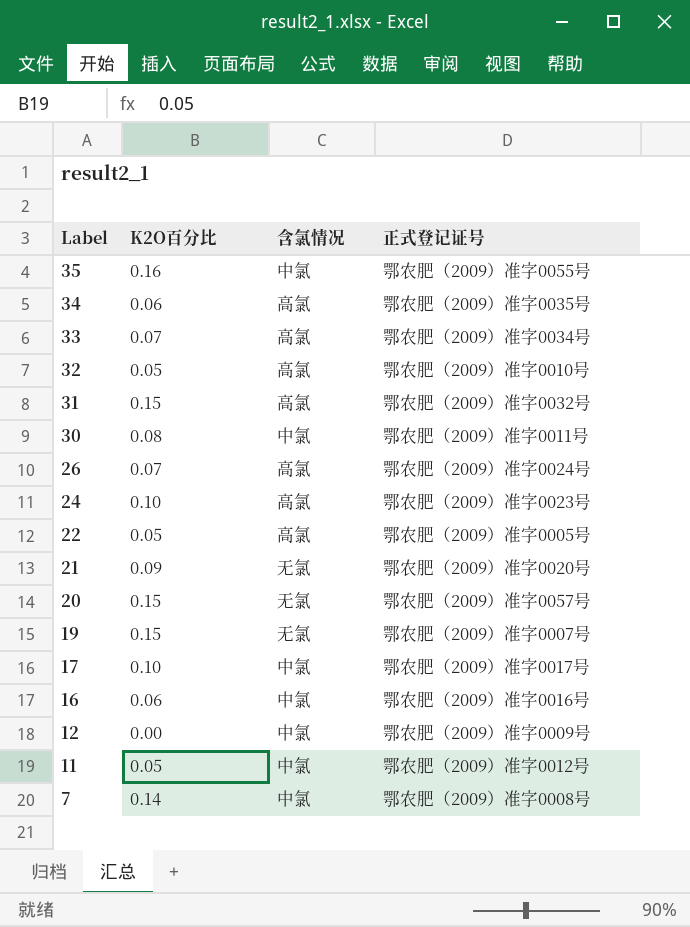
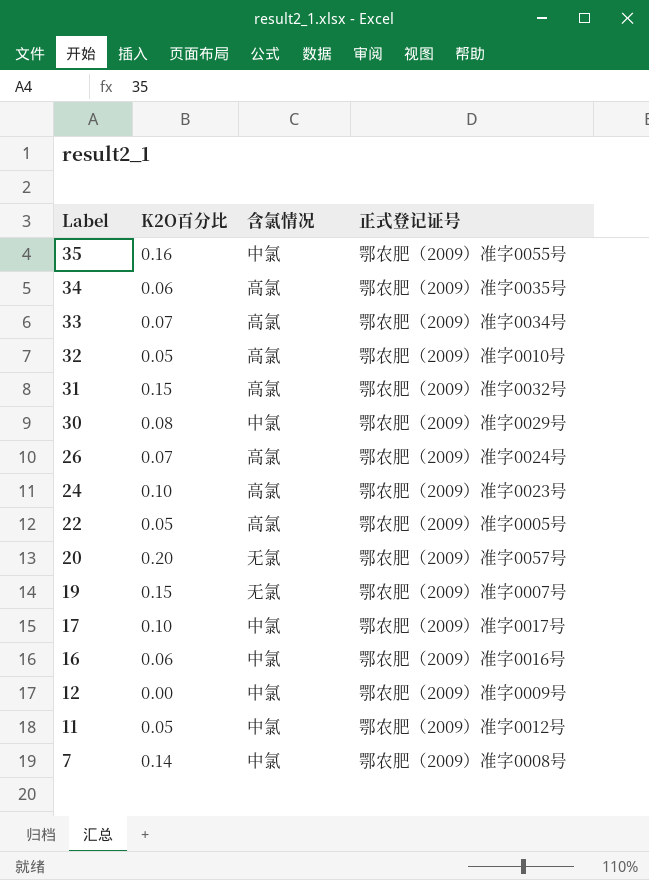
row 21: 0.09 | 无氯 | 鄂农肥（2009）准字0020号 -> none
30 | 正式登记证号: 鄂农肥（2009）准字0011号 -> 鄂农肥（2009）准字0029号
20 | K2O百分比: 0.15 -> 0.20

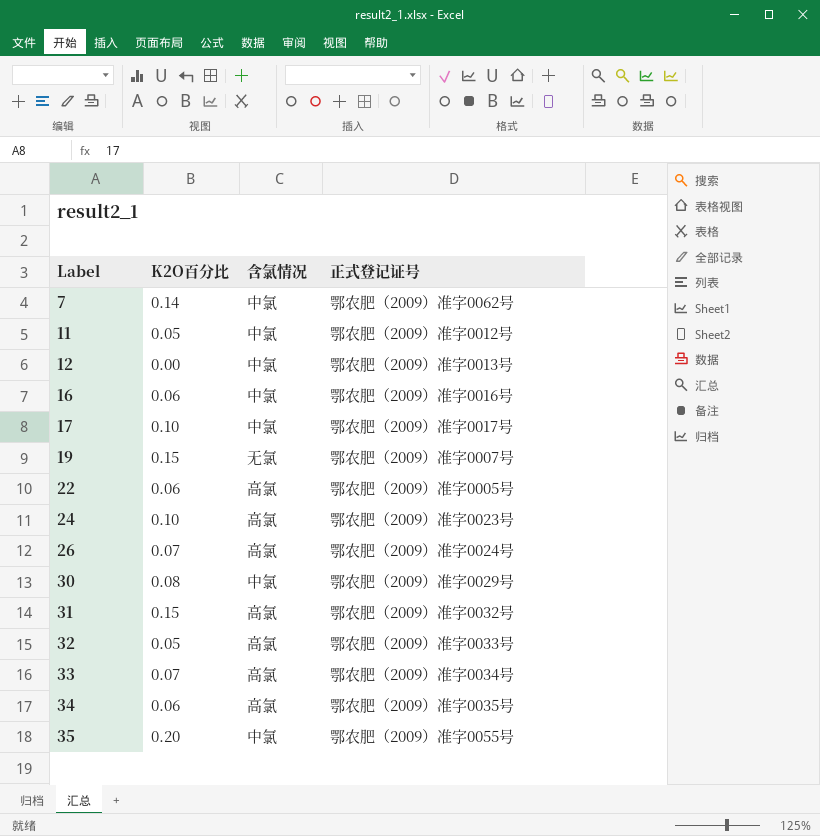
row order: Label descending -> Label ascending
row 20: 0.20 | 无氯 | 鄂农肥（2009）准字0057号 -> none
7 | 正式登记证号: 鄂农肥（2009）准字0008号 -> 鄂农肥（2009）准字0062号
12 | 正式登记证号: 鄂农肥（2009）准字0009号 -> 鄂农肥（2009）准字0013号
22 | K2O百分比: 0.05 -> 0.06
32 | 正式登记证号: 鄂农肥（2009）准字0010号 -> 鄂农肥（2009）准字0033号
35 | K2O百分比: 0.16 -> 0.20

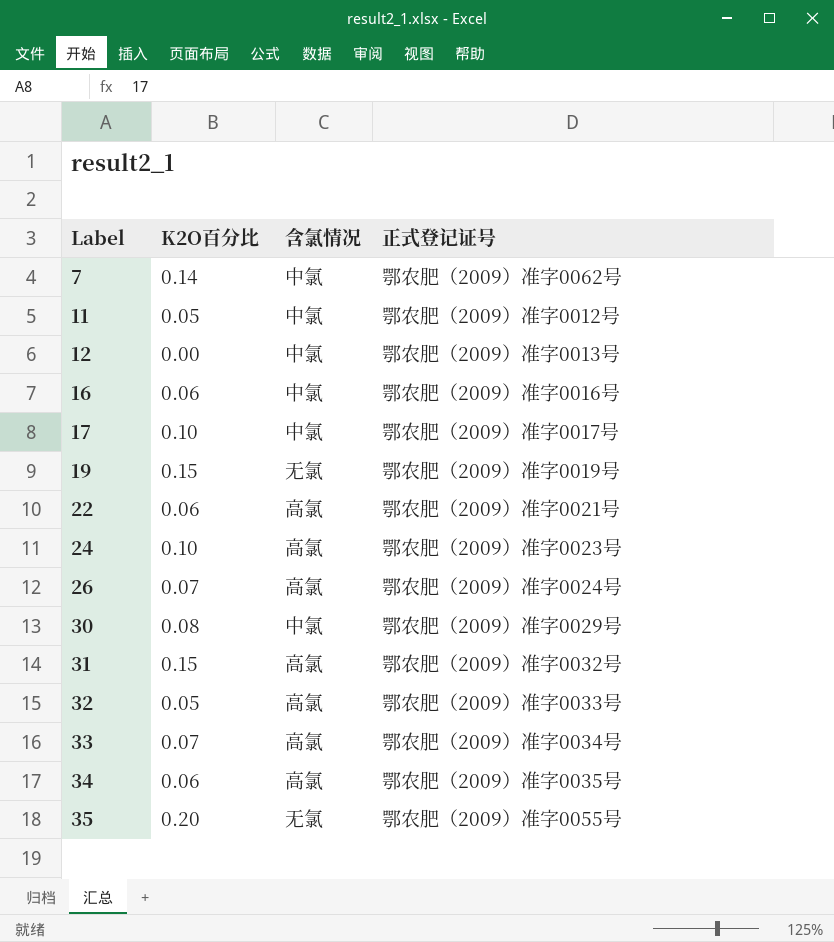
19 | 正式登记证号: 鄂农肥（2009）准字0007号 -> 鄂农肥（2009）准字0019号
22 | 正式登记证号: 鄂农肥（2009）准字0005号 -> 鄂农肥（2009）准字0021号
35 | 含氯情况: 中氯 -> 无氯

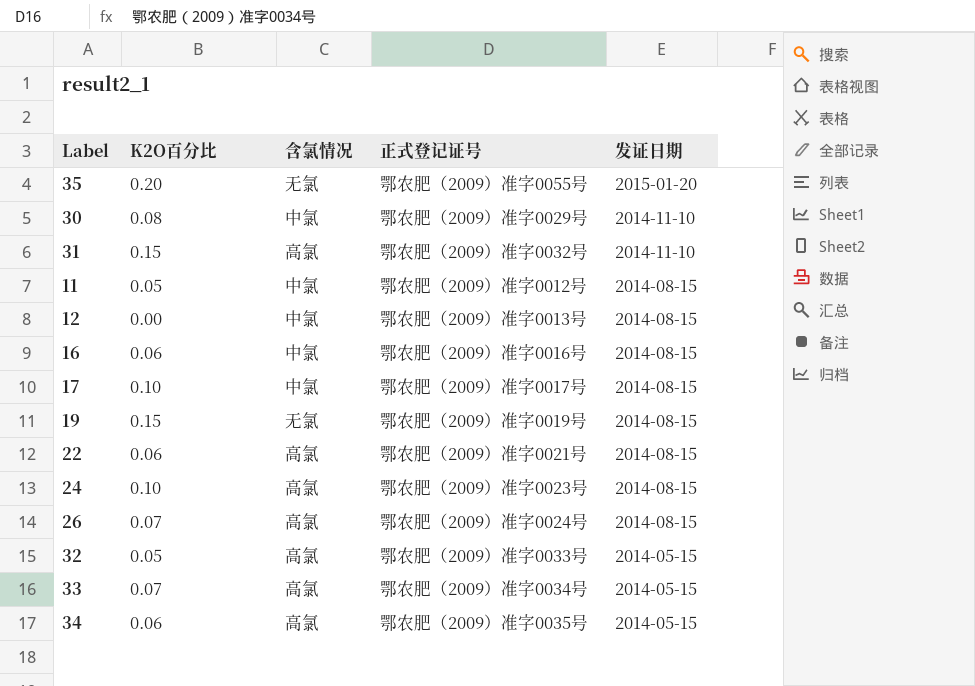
row order: Label ascending -> 发证日期 descending
column 发证日期 | position: none -> 5
row 7: 0.14 | 中氯 | 鄂农肥（2009）准字0062号 -> none

